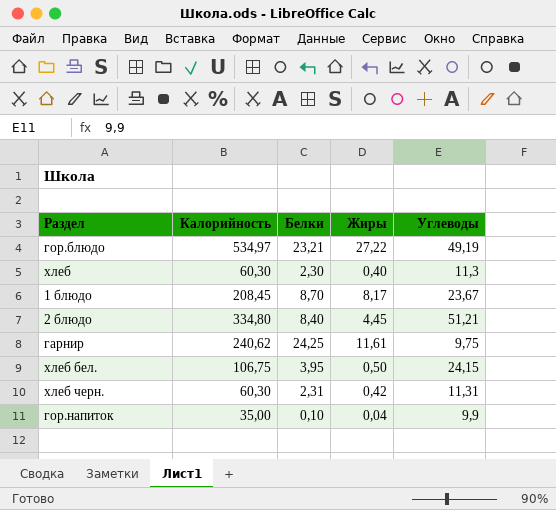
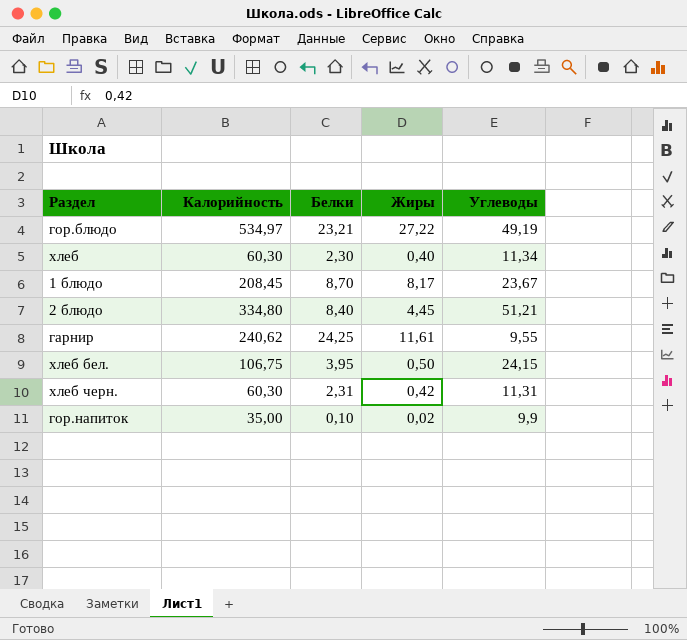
хлеб | Углеводы: 11,3 -> 11,34
гарнир | Углеводы: 9,75 -> 9,55
гор.напиток | Жиры: 0,04 -> 0,02

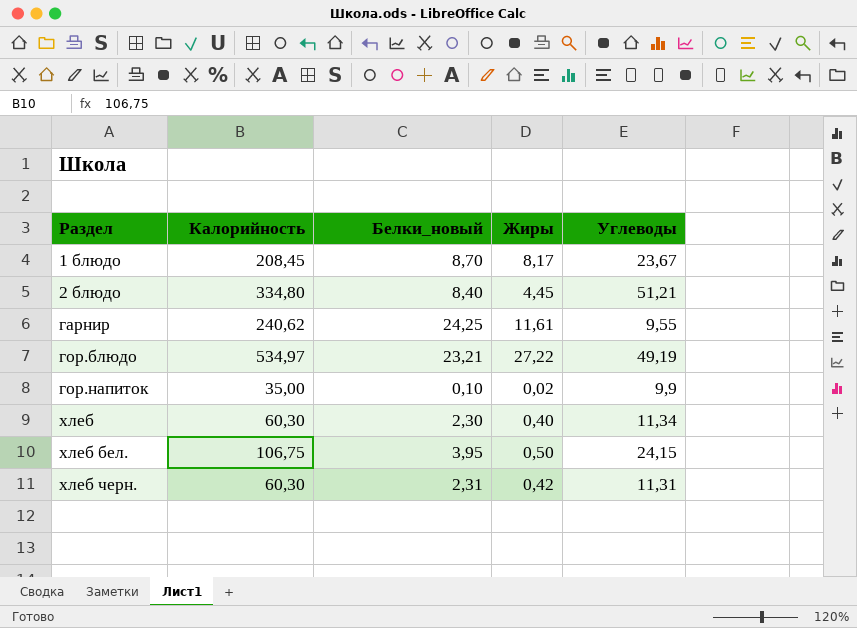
row order: none -> Раздел ascending
column name: Белки -> Белки_новый

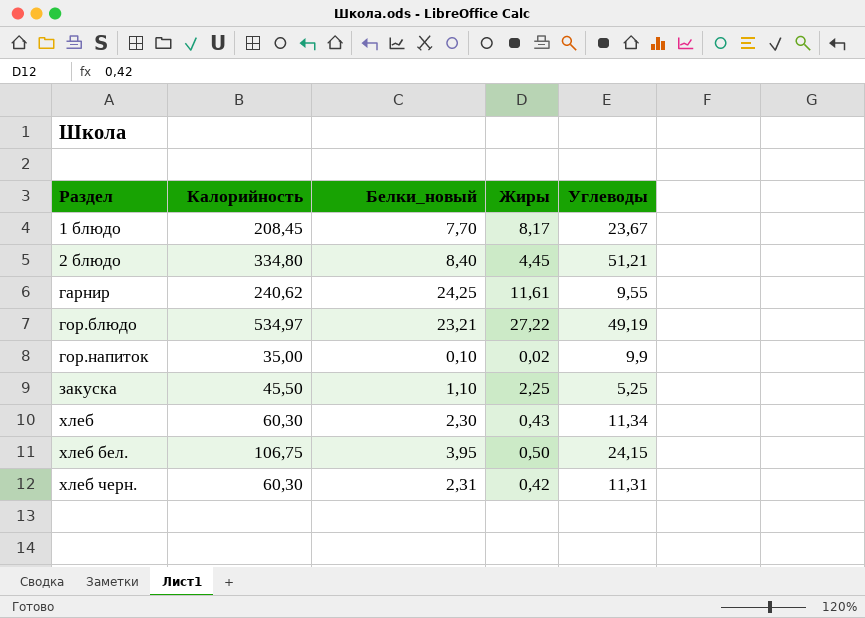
1 блюдо | Белки_новый: 8,70 -> 7,70
row закуска: none -> 45,50 | 1,10 | 2,25 | 5,25
хлеб | Жиры: 0,40 -> 0,43

